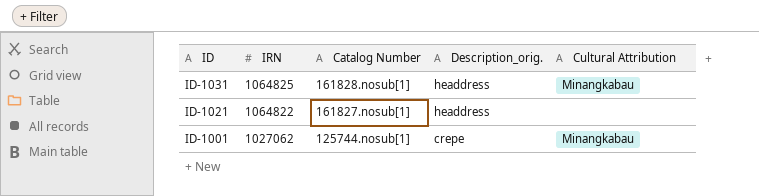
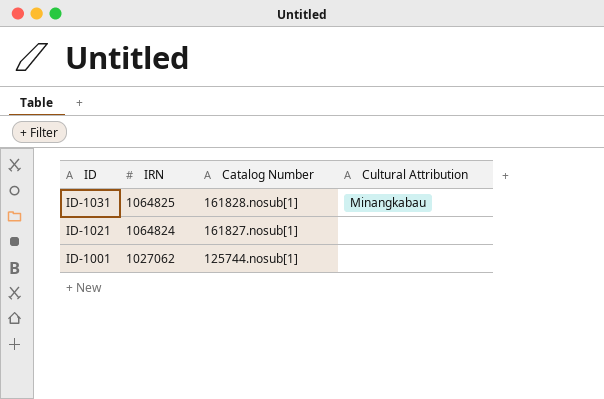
column Description_orig. | position: 4 -> none
ID-1021 | IRN: 1064822 -> 1064824
ID-1001 | Cultural Attribution: Minangkabau -> none

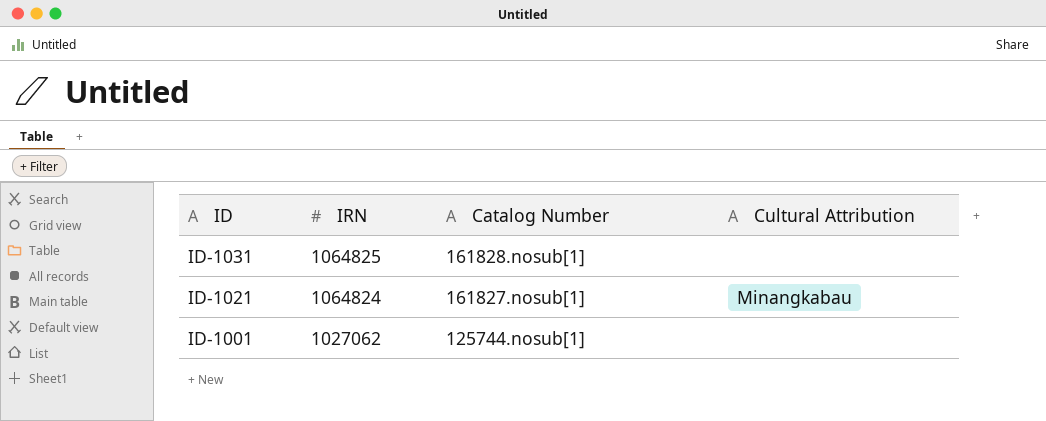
ID-1031 | Cultural Attribution: Minangkabau -> none
ID-1021 | Cultural Attribution: none -> Minangkabau

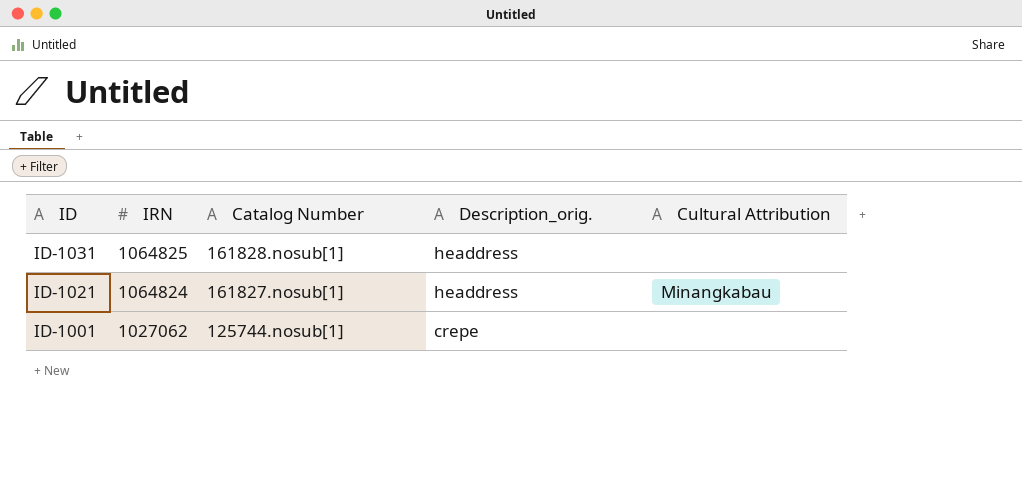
column Description_orig. | position: none -> 4

